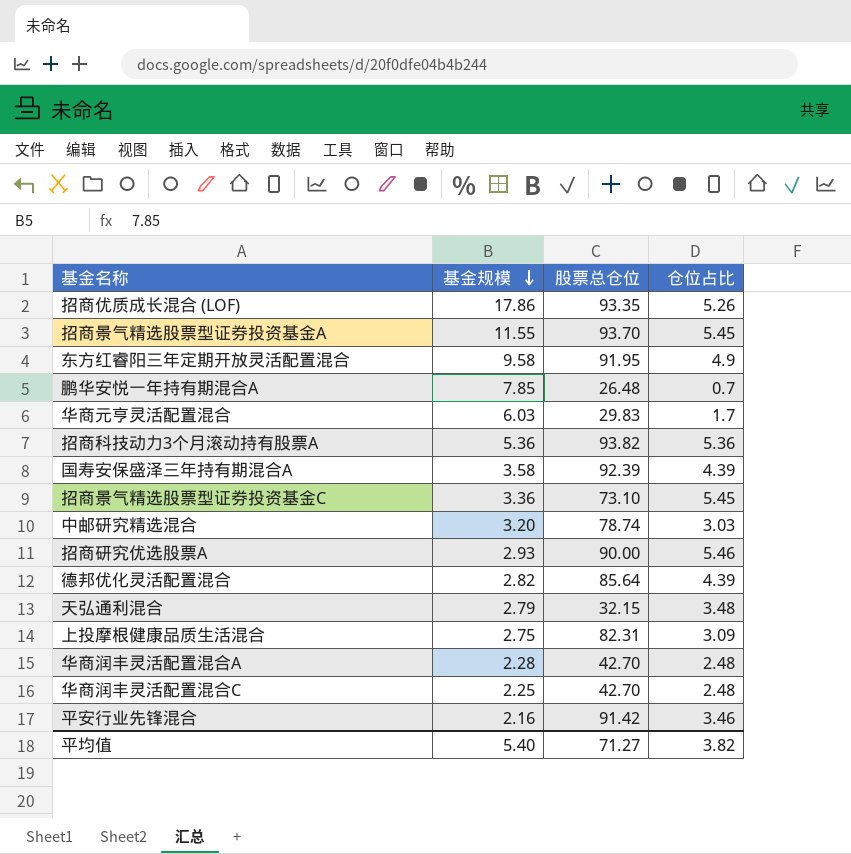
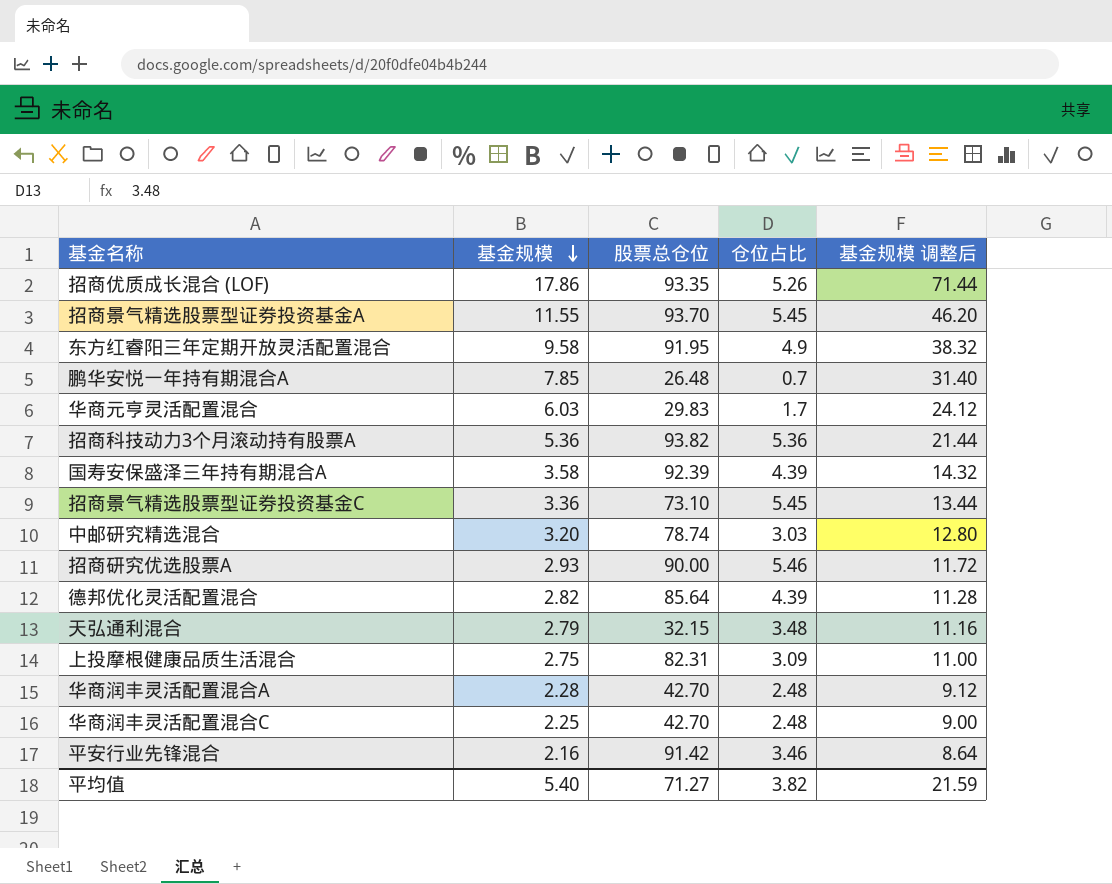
column 基金规模 调整后 | formula: none -> [基金规模] * 4

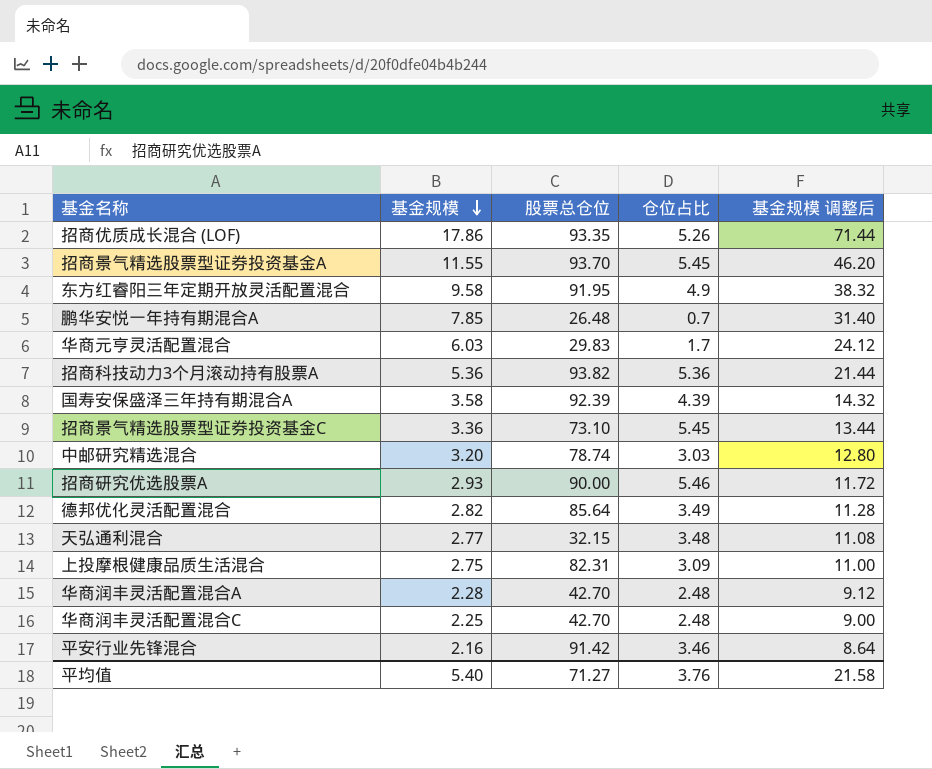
德邦优化灵活配置混合 | 仓位占比: 4.39 -> 3.49
天弘通利混合 | 基金规模: 2.79 -> 2.77
天弘通利混合 | 基金规模 调整后: 11.16 -> 11.08
平均值 | 仓位占比: 3.82 -> 3.76
平均值 | 基金规模 调整后: 21.59 -> 21.58

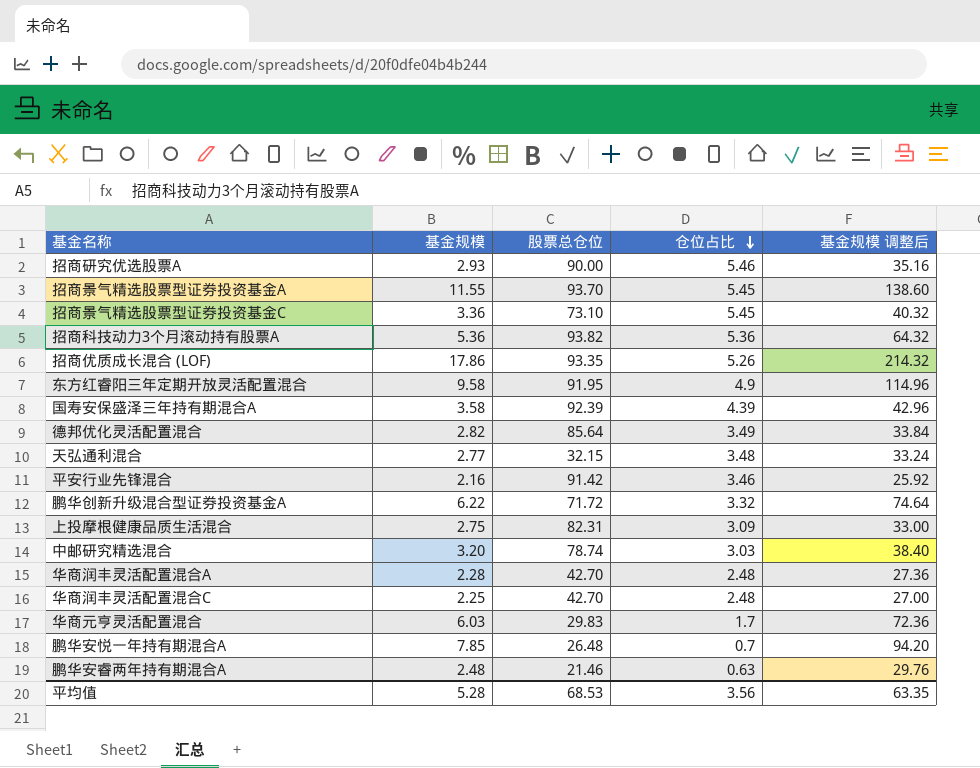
row order: 基金规模 descending -> 仓位占比 descending
column 基金规模 调整后 | formula: [基金规模] * 4 -> [基金规模] * 12
row 鹏华创新升级混合型证券投资基金A: none -> 6.22 | 71.72 | 3.32 | 74.64
row 鹏华安睿两年持有期混合A: none -> 2.48 | 21.46 | 0.63 | 29.76
平均值 | 基金规模: 5.40 -> 5.28
平均值 | 股票总仓位: 71.27 -> 68.53
平均值 | 仓位占比: 3.76 -> 3.56
平均值 | 基金规模 调整后: 21.58 -> 63.35

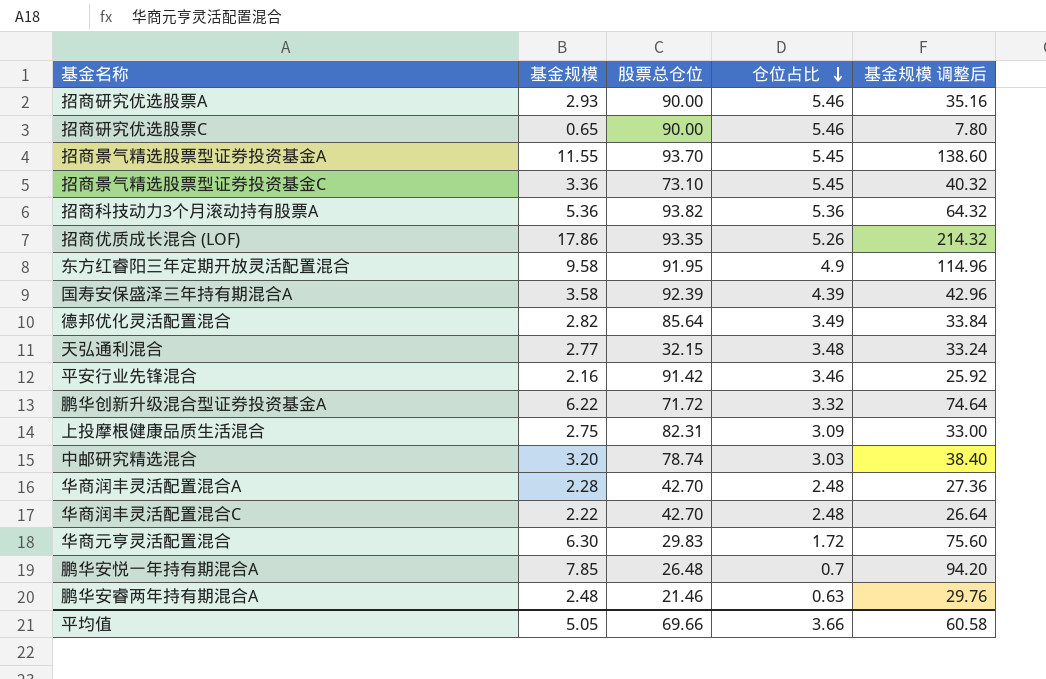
row 招商研究优选股票C: none -> 0.65 | 90.00 | 5.46 | 7.80
华商润丰灵活配置混合C | 基金规模: 2.25 -> 2.22
华商润丰灵活配置混合C | 基金规模 调整后: 27.00 -> 26.64
华商元亨灵活配置混合 | 基金规模: 6.03 -> 6.30
华商元亨灵活配置混合 | 仓位占比: 1.7 -> 1.72
华商元亨灵活配置混合 | 基金规模 调整后: 72.36 -> 75.60
平均值 | 基金规模: 5.28 -> 5.05
平均值 | 股票总仓位: 68.53 -> 69.66
平均值 | 仓位占比: 3.56 -> 3.66
平均值 | 基金规模 调整后: 63.35 -> 60.58

